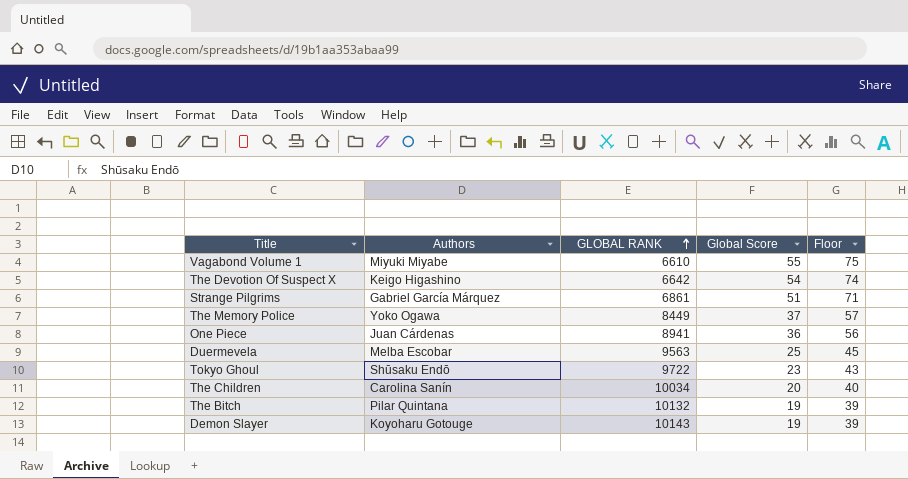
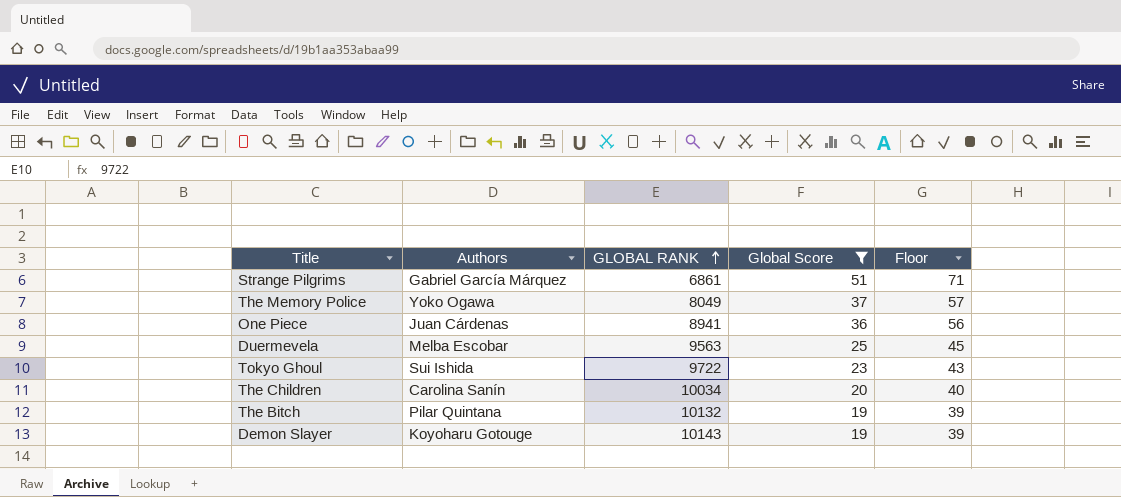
filter: none -> Global Score <= 51
The Memory Police | GLOBAL RANK: 8449 -> 8049
Tokyo Ghoul | Authors: Shūsaku Endō -> Sui Ishida

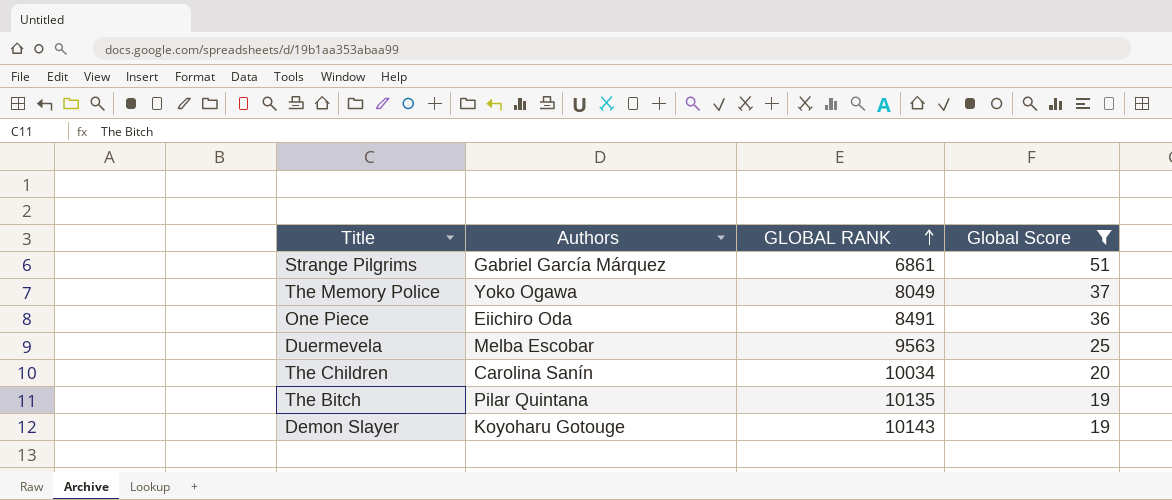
column Floor | formula: [Global Score] + 20 -> none
row Tokyo Ghoul: Sui Ishida | 9722 | 23 | 43 -> none
One Piece | Authors: Juan Cárdenas -> Eiichiro Oda
One Piece | GLOBAL RANK: 8941 -> 8491
The Bitch | GLOBAL RANK: 10132 -> 10135

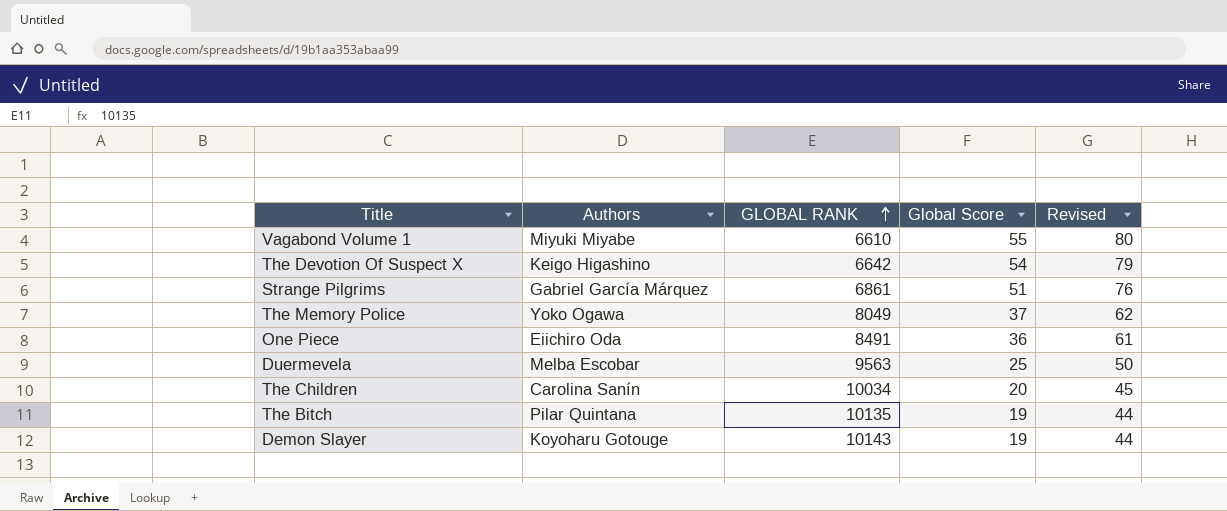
filter: Global Score <= 51 -> none
column Revised | formula: none -> [Global Score] + 25

